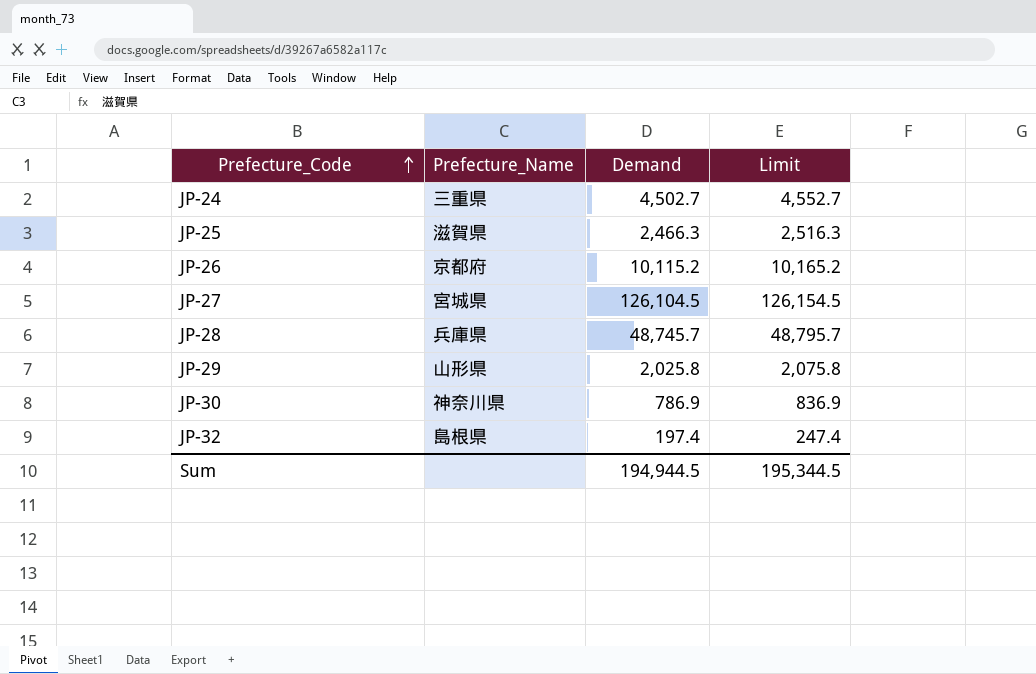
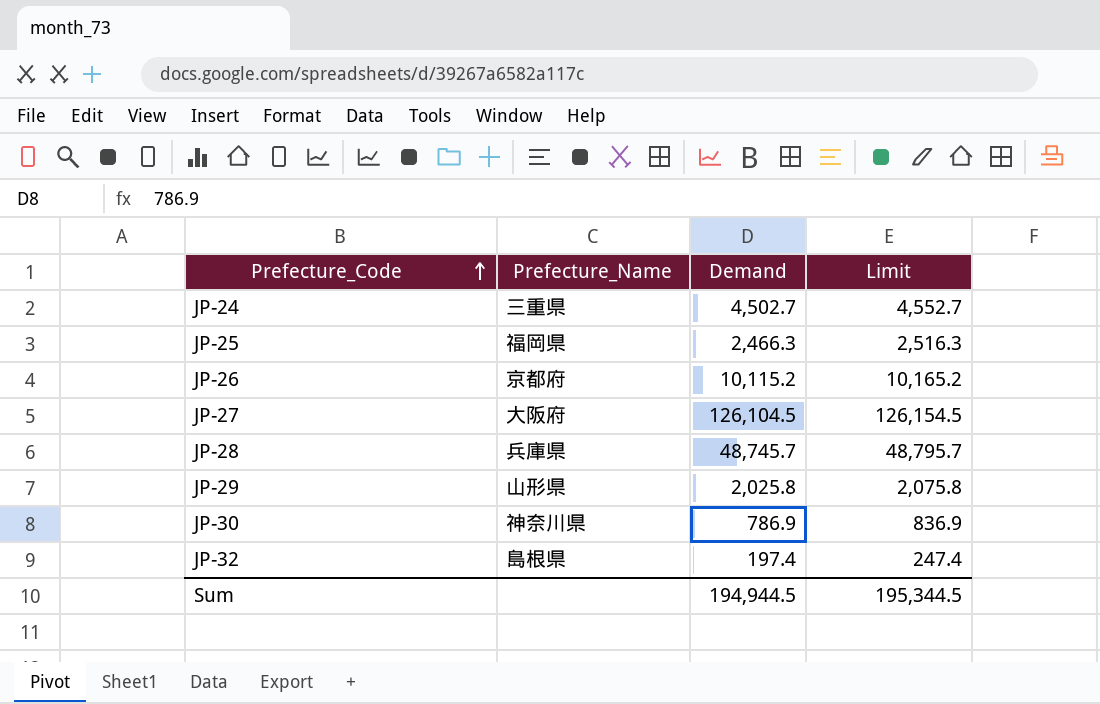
JP-25 | Prefecture_Name: 滋賀県 -> 福岡県
JP-27 | Prefecture_Name: 宮城県 -> 大阪府

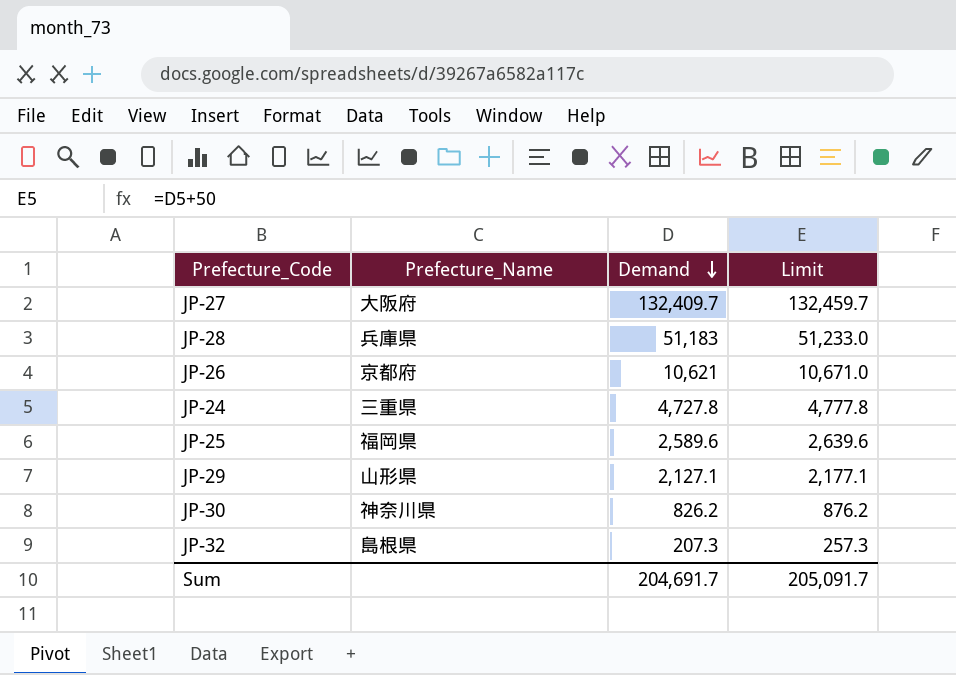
row order: Prefecture_Code ascending -> Demand descending
JP-27 | Demand: 126,104.5 -> 132,409.7
JP-27 | Limit: 126,154.5 -> 132,459.7
JP-28 | Demand: 48,745.7 -> 51,183
JP-28 | Limit: 48,795.7 -> 51,233.0
JP-26 | Demand: 10,115.2 -> 10,621
JP-26 | Limit: 10,165.2 -> 10,671.0
JP-24 | Demand: 4,502.7 -> 4,727.8
JP-24 | Limit: 4,552.7 -> 4,777.8
JP-25 | Demand: 2,466.3 -> 2,589.6
JP-25 | Limit: 2,516.3 -> 2,639.6
JP-29 | Demand: 2,025.8 -> 2,127.1
JP-29 | Limit: 2,075.8 -> 2,177.1
JP-30 | Demand: 786.9 -> 826.2
JP-30 | Limit: 836.9 -> 876.2
JP-32 | Demand: 197.4 -> 207.3
JP-32 | Limit: 247.4 -> 257.3
Sum | Demand: 194,944.5 -> 204,691.7
Sum | Limit: 195,344.5 -> 205,091.7

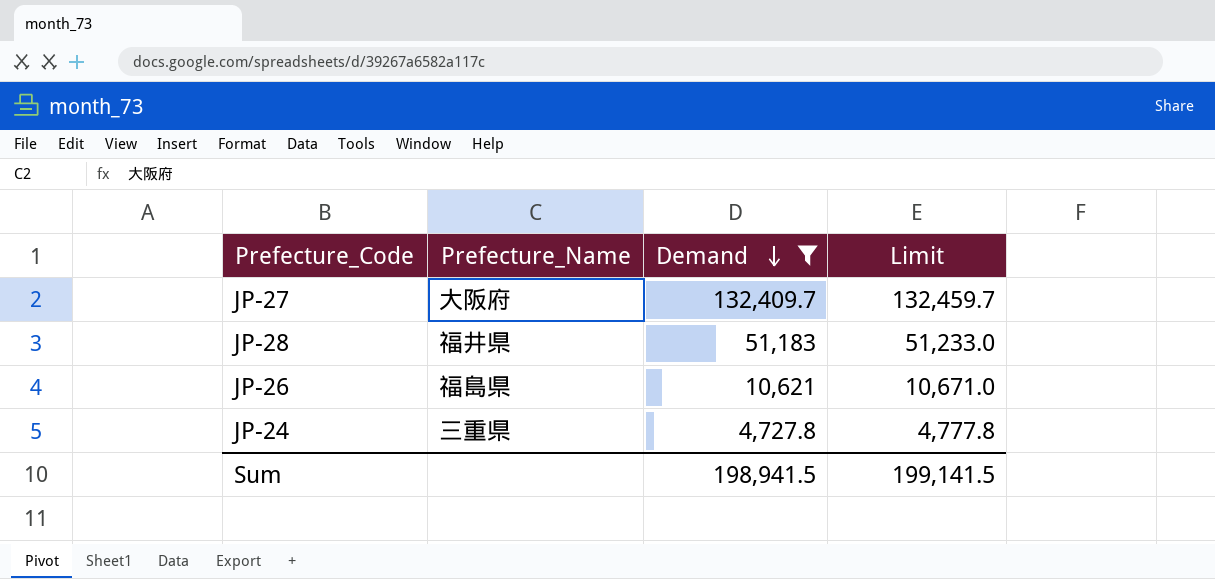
filter: none -> Demand >= 4,727.8
JP-28 | Prefecture_Name: 兵庫県 -> 福井県
JP-26 | Prefecture_Name: 京都府 -> 福島県
Sum | Demand: 204,691.7 -> 198,941.5
Sum | Limit: 205,091.7 -> 199,141.5

